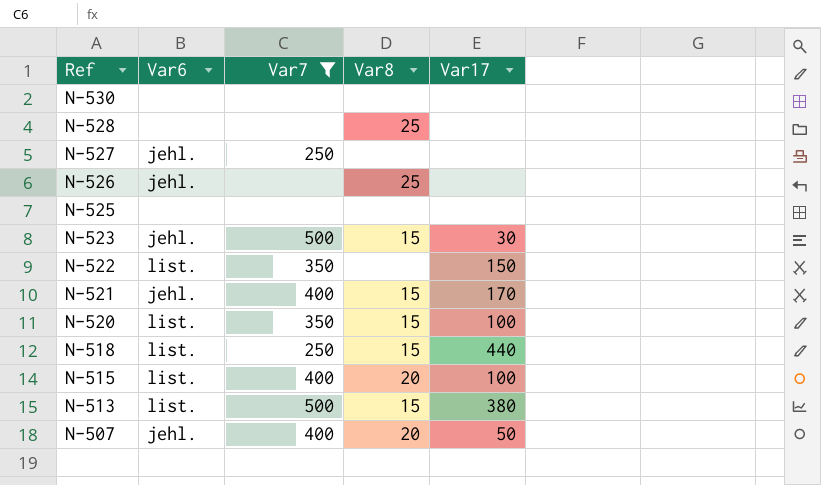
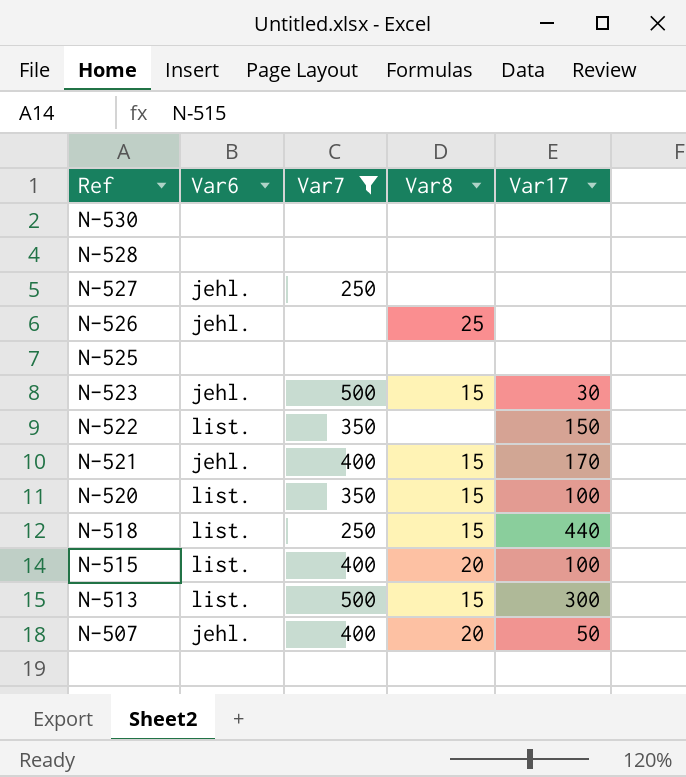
N-528 | Var8: 25 -> none
N-513 | Var17: 380 -> 300

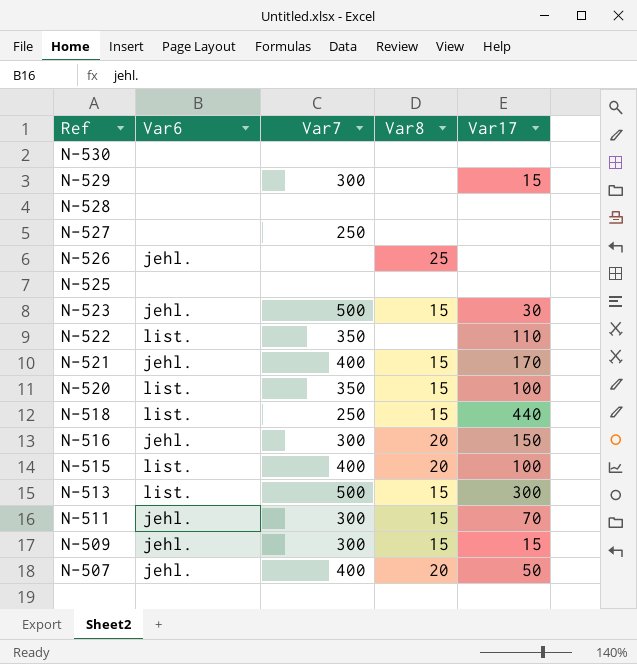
filter: Var7 != 300 -> none
N-527 | Var6: jehl. -> none
N-522 | Var17: 150 -> 110

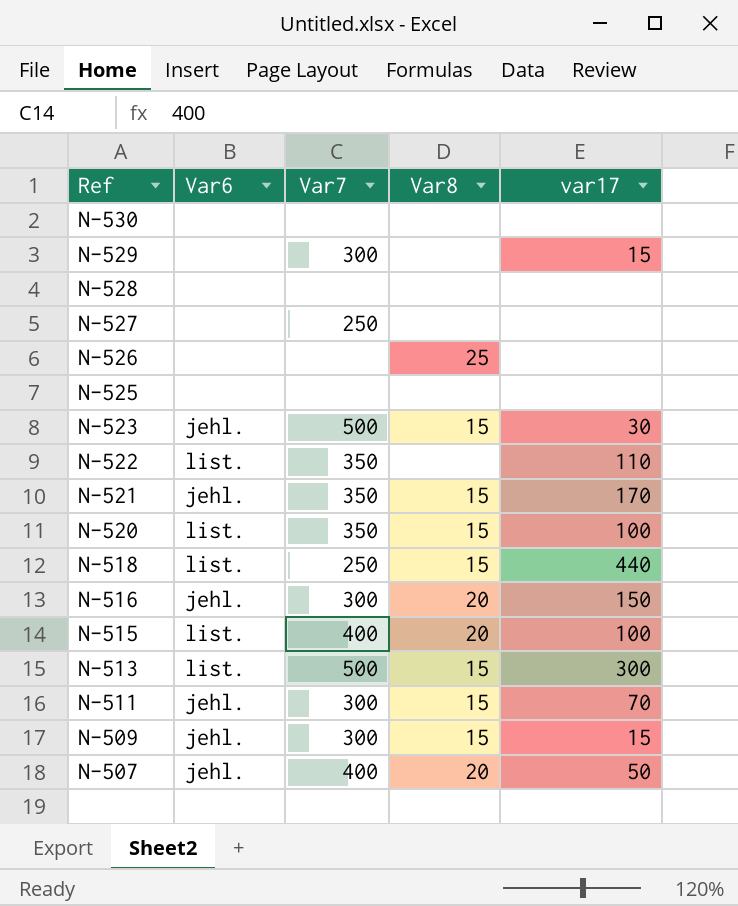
column name: Var17 -> var17
N-526 | Var6: jehl. -> none
N-521 | Var7: 400 -> 350

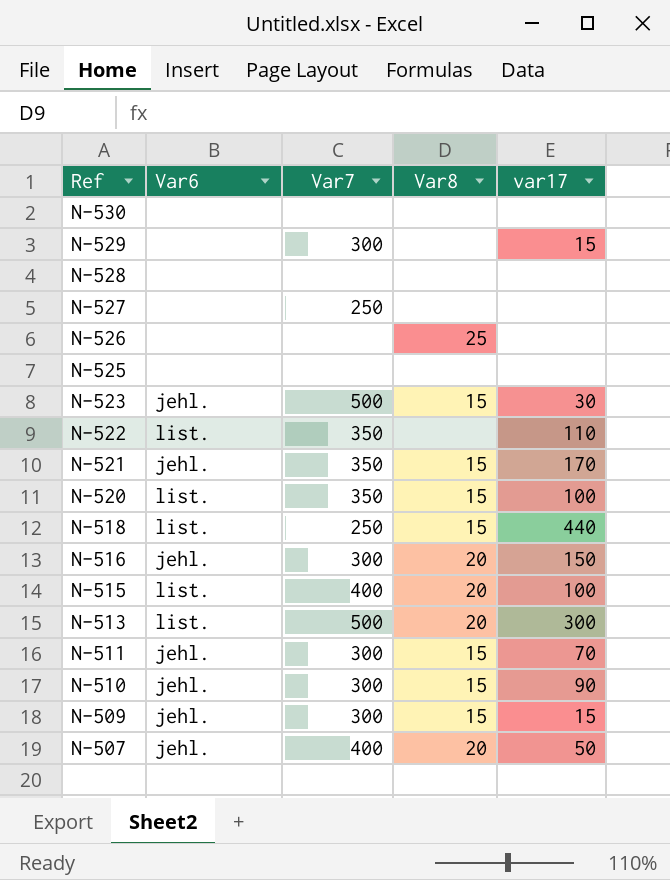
N-513 | Var8: 15 -> 20
row N-510: none -> jehl. | 300 | 15 | 90

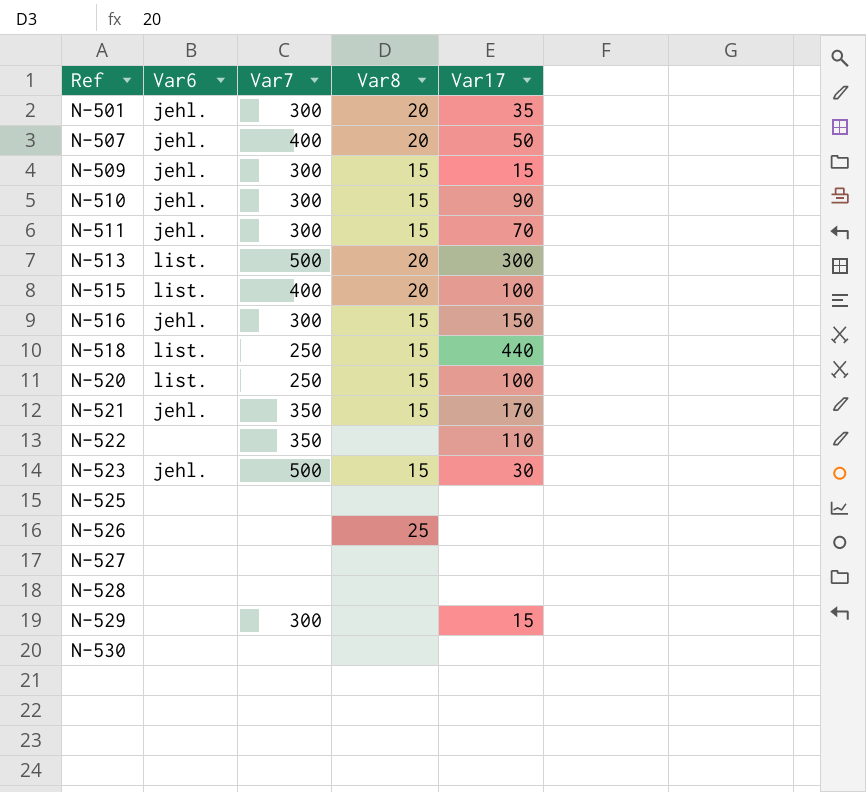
row order: Ref descending -> Ref ascending
column name: var17 -> Var17
row N-501: none -> jehl. | 300 | 20 | 35
N-516 | Var8: 20 -> 15
N-520 | Var7: 350 -> 250
N-522 | Var6: list. -> none
N-527 | Var7: 250 -> none

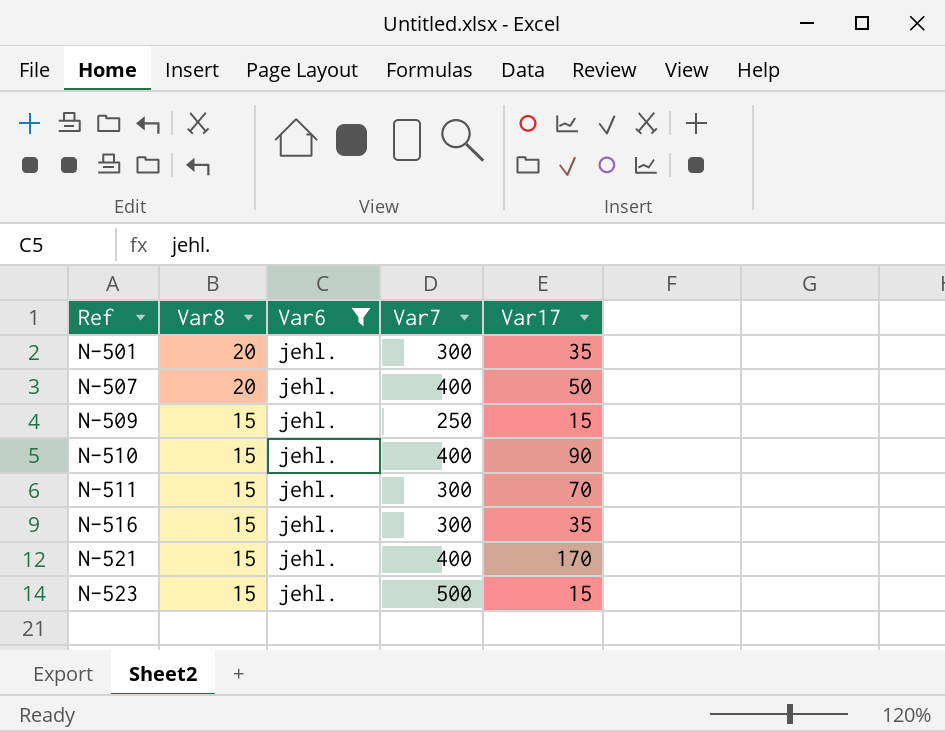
filter: none -> Var6 = jehl.
column Var8 | position: 4 -> 2
N-509 | Var7: 300 -> 250
N-510 | Var7: 300 -> 400
N-516 | Var17: 150 -> 35
N-521 | Var7: 350 -> 400
N-523 | Var17: 30 -> 15

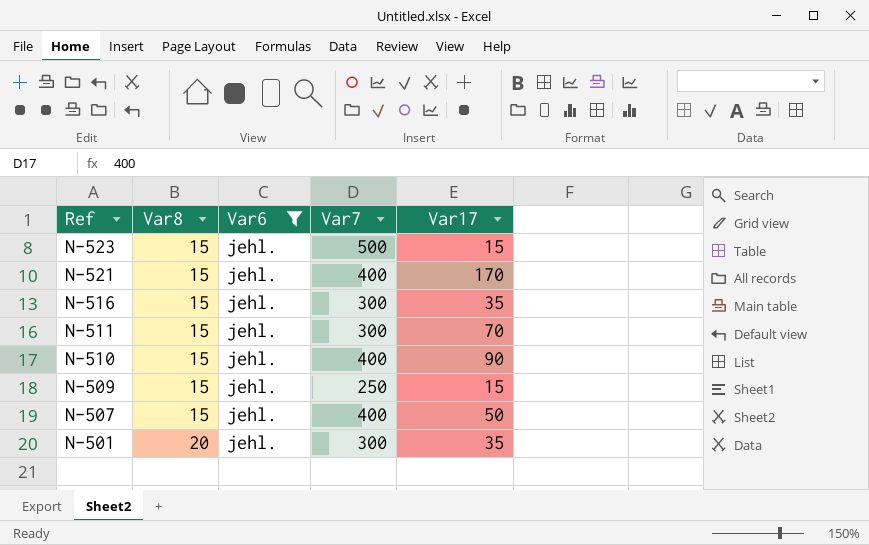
row order: Ref ascending -> Ref descending
N-507 | Var8: 20 -> 15

